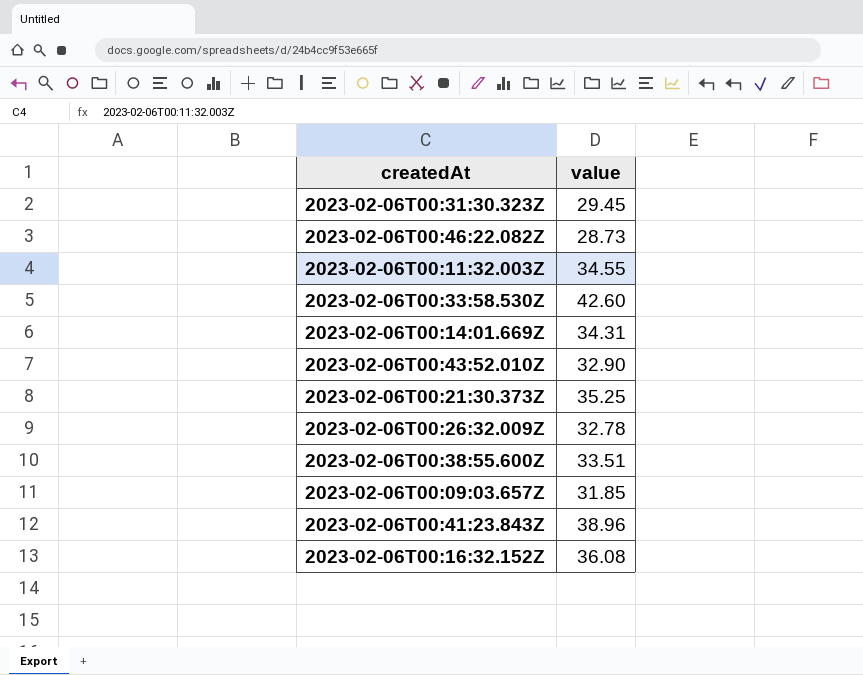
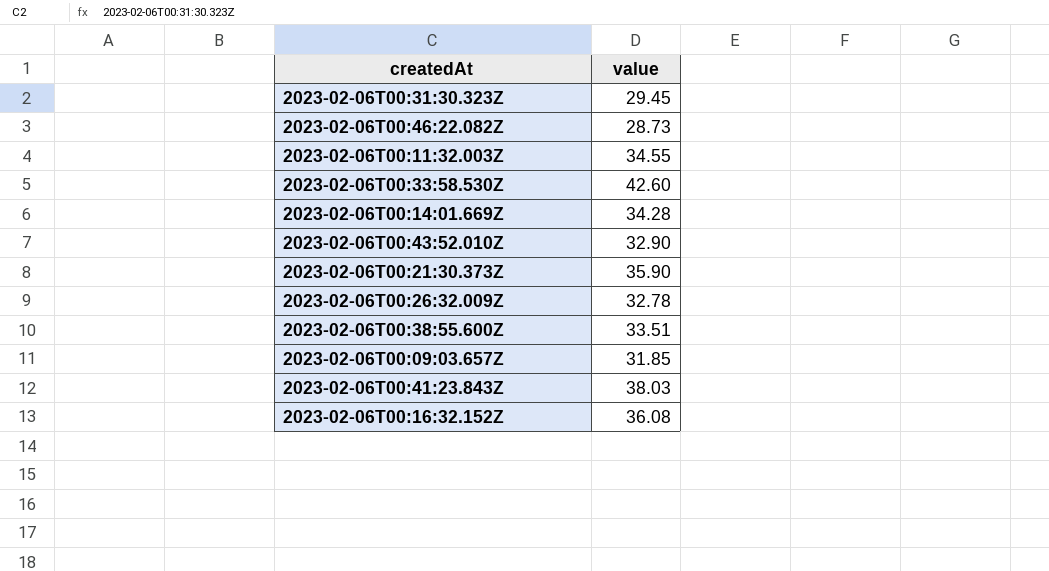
2023-02-06T00:14:01.669Z | value: 34.31 -> 34.28
2023-02-06T00:21:30.373Z | value: 35.25 -> 35.90
2023-02-06T00:41:23.843Z | value: 38.96 -> 38.03

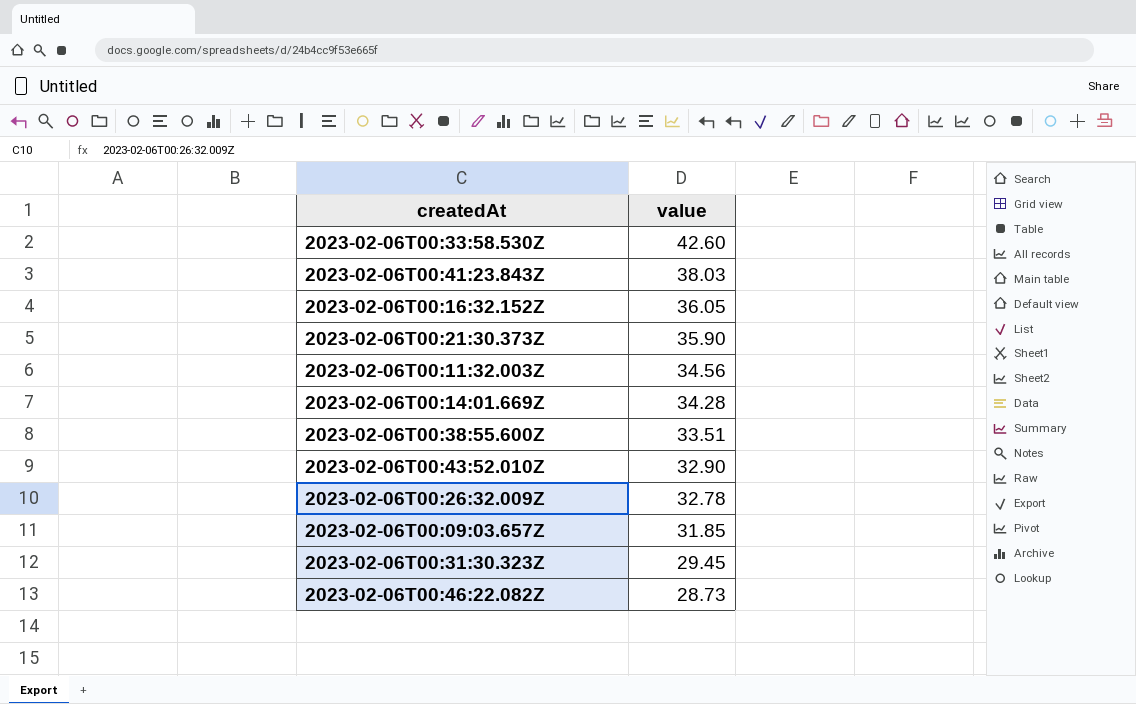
row order: none -> value descending
2023-02-06T00:16:32.152Z | value: 36.08 -> 36.05
2023-02-06T00:11:32.003Z | value: 34.55 -> 34.56

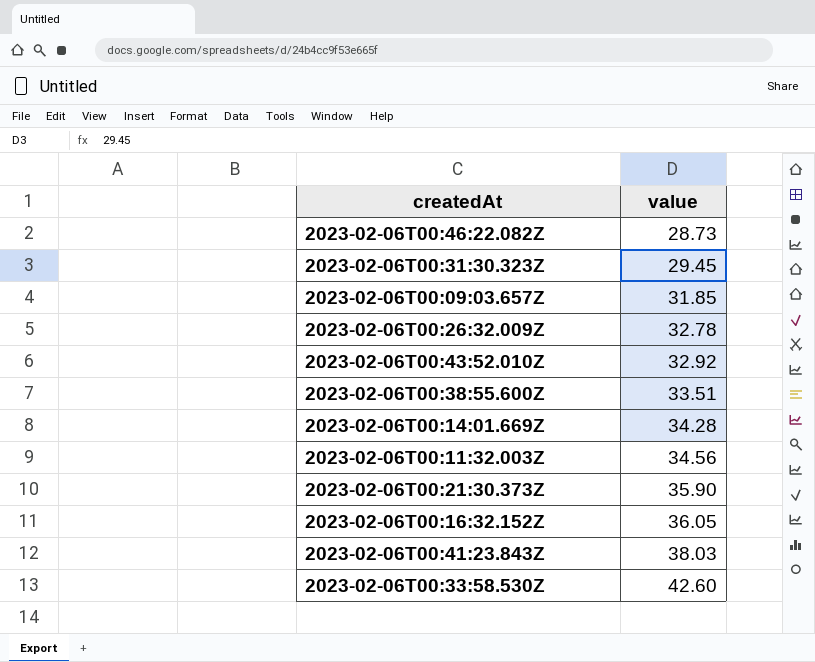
row order: value descending -> value ascending
2023-02-06T00:43:52.010Z | value: 32.90 -> 32.92

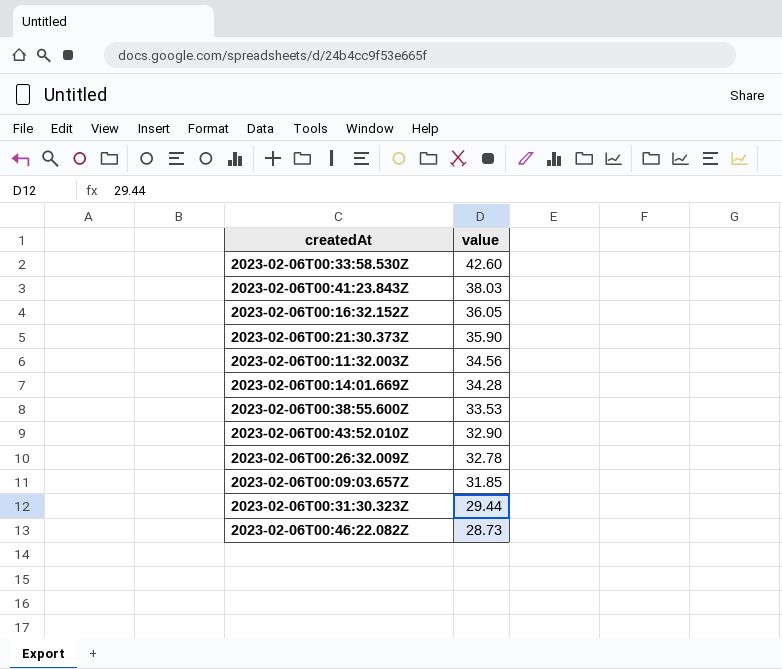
row order: value ascending -> value descending
2023-02-06T00:38:55.600Z | value: 33.51 -> 33.53
2023-02-06T00:43:52.010Z | value: 32.92 -> 32.90
2023-02-06T00:31:30.323Z | value: 29.45 -> 29.44

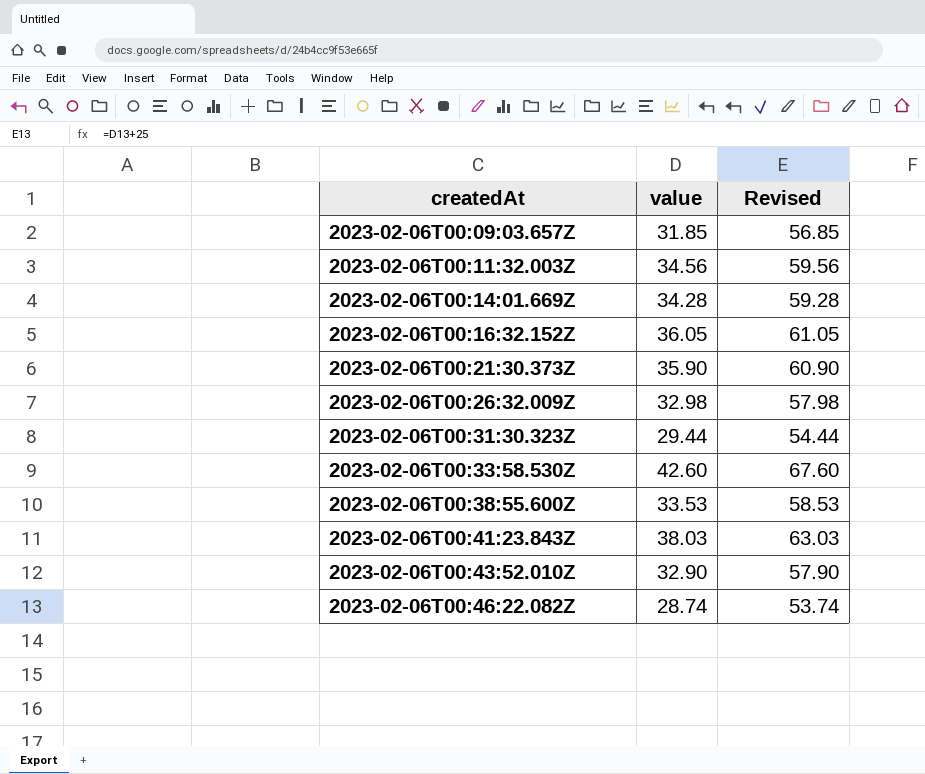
row order: value descending -> createdAt ascending
column Revised | formula: none -> [value] + 25
2023-02-06T00:26:32.009Z | value: 32.78 -> 32.98
2023-02-06T00:46:22.082Z | value: 28.73 -> 28.74

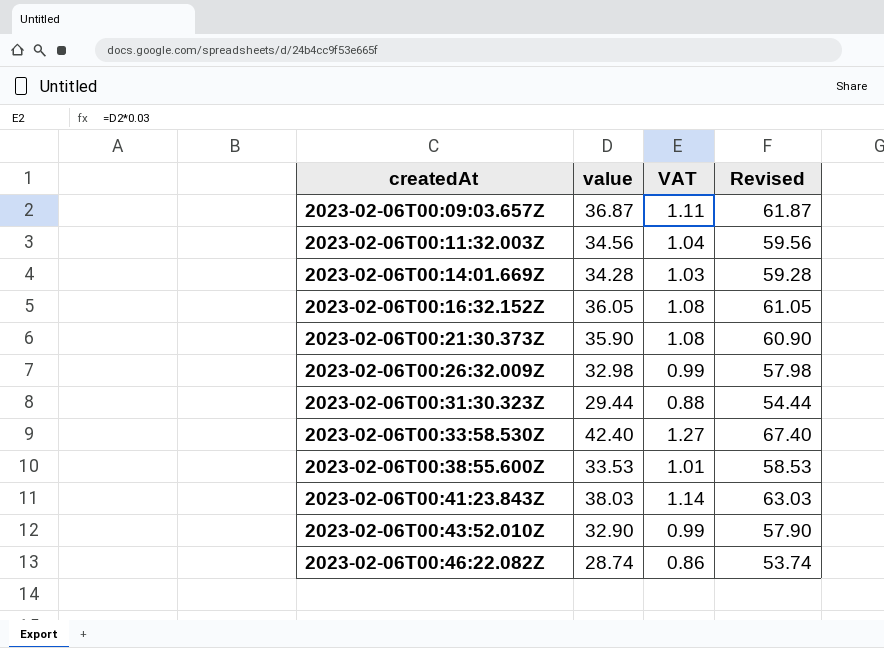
column VAT | formula: none -> [value] * 0.03
2023-02-06T00:09:03.657Z | value: 31.85 -> 36.87
2023-02-06T00:09:03.657Z | Revised: 56.85 -> 61.87
2023-02-06T00:33:58.530Z | value: 42.60 -> 42.40
2023-02-06T00:33:58.530Z | Revised: 67.60 -> 67.40

